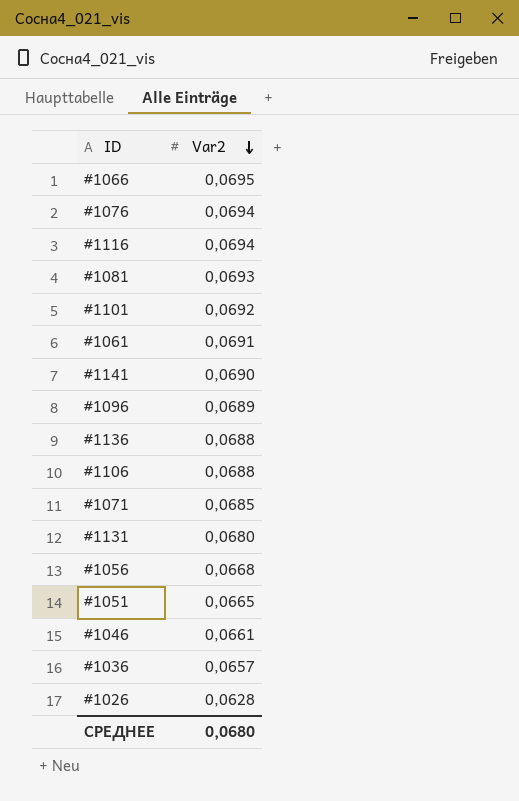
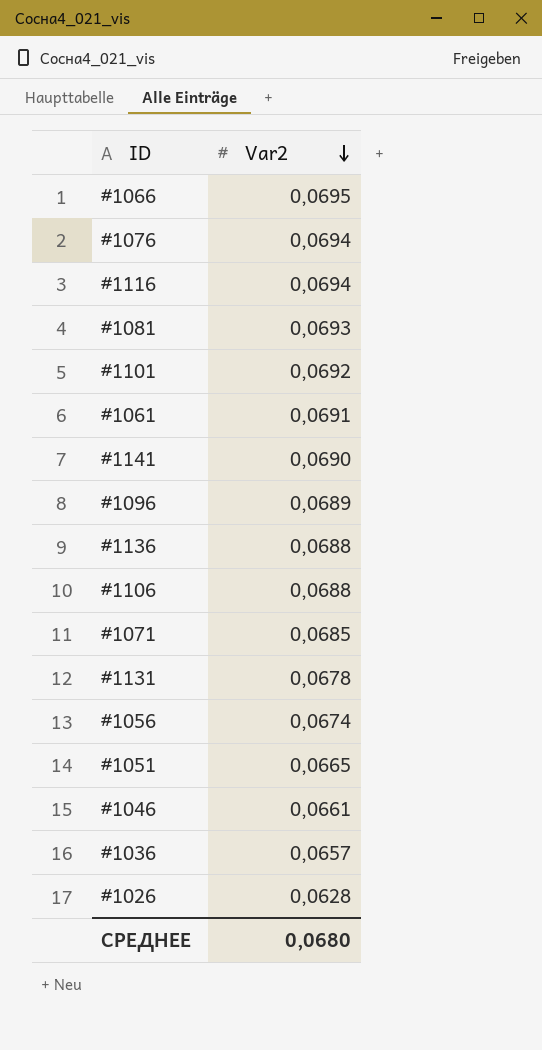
#1131 | Var2: 0,0680 -> 0,0678
#1056 | Var2: 0,0668 -> 0,0674

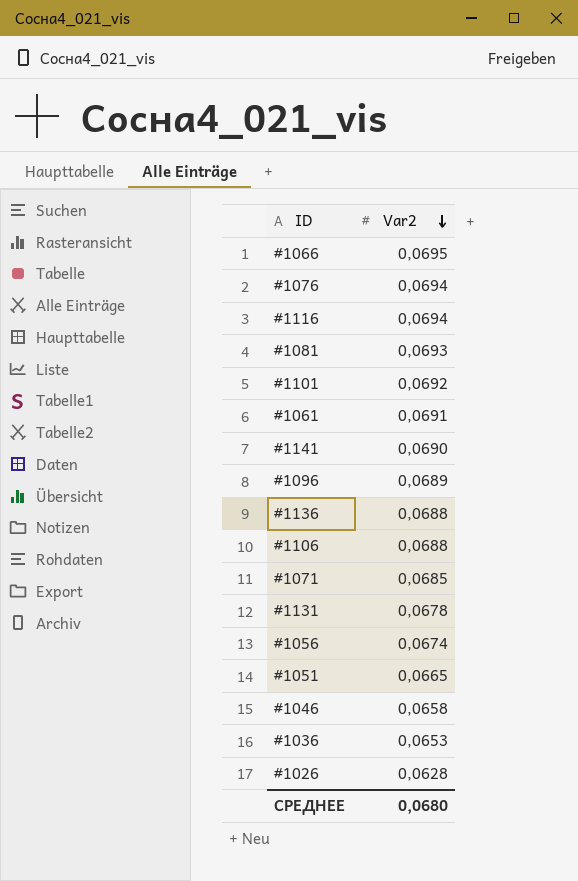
#1046 | Var2: 0,0661 -> 0,0658
#1036 | Var2: 0,0657 -> 0,0653

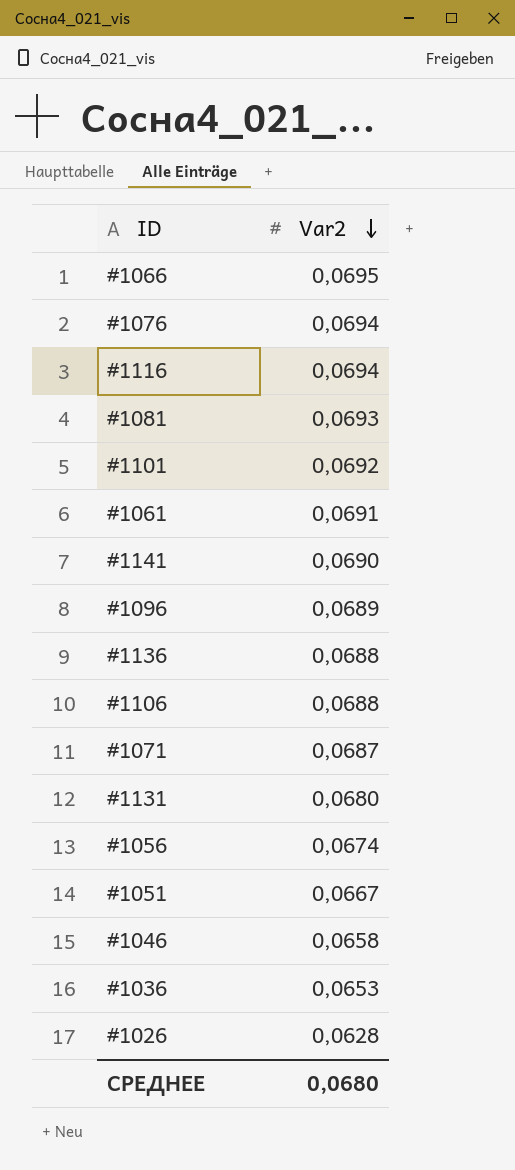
#1071 | Var2: 0,0685 -> 0,0687
#1131 | Var2: 0,0678 -> 0,0680
#1051 | Var2: 0,0665 -> 0,0667

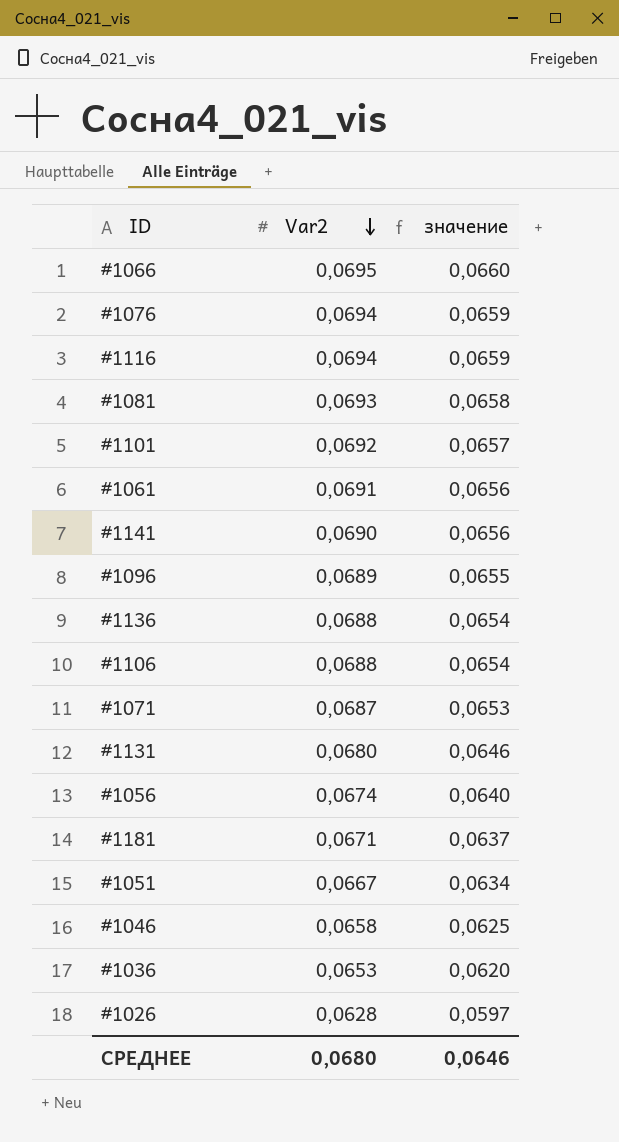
column значение | formula: none -> [Var2] * 0,95
row #1181: none -> 0,0671 | 0,0637

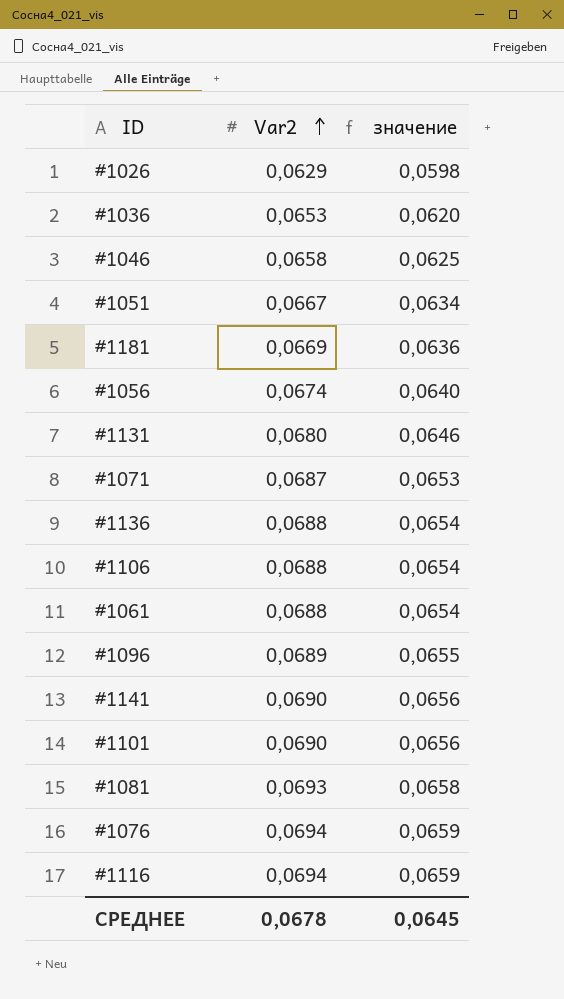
row order: Var2 descending -> Var2 ascending
row #1066: 0,0695 | 0,0660 -> none
#1026 | Var2: 0,0628 -> 0,0629
#1026 | значение: 0,0597 -> 0,0598
#1181 | Var2: 0,0671 -> 0,0669
#1181 | значение: 0,0637 -> 0,0636
#1061 | Var2: 0,0691 -> 0,0688
#1061 | значение: 0,0656 -> 0,0654
#1101 | Var2: 0,0692 -> 0,0690
#1101 | значение: 0,0657 -> 0,0656
СРЕДНЕЕ | Var2: 0,0680 -> 0,0678
СРЕДНЕЕ | значение: 0,0646 -> 0,0645

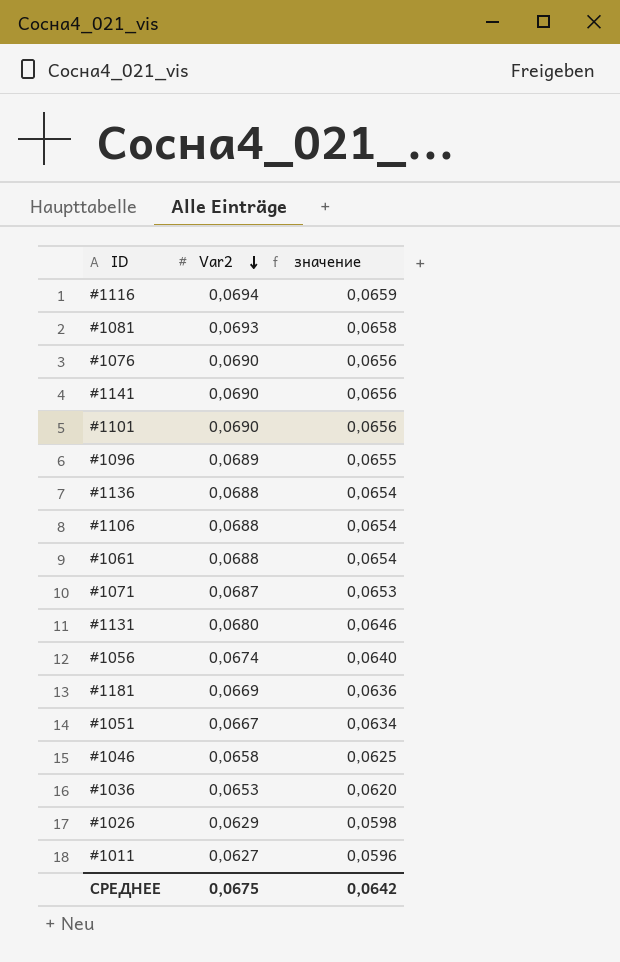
row order: Var2 ascending -> Var2 descending
#1076 | Var2: 0,0694 -> 0,0690
#1076 | значение: 0,0659 -> 0,0656
row #1011: none -> 0,0627 | 0,0596
СРЕДНЕЕ | Var2: 0,0678 -> 0,0675
СРЕДНЕЕ | значение: 0,0645 -> 0,0642

